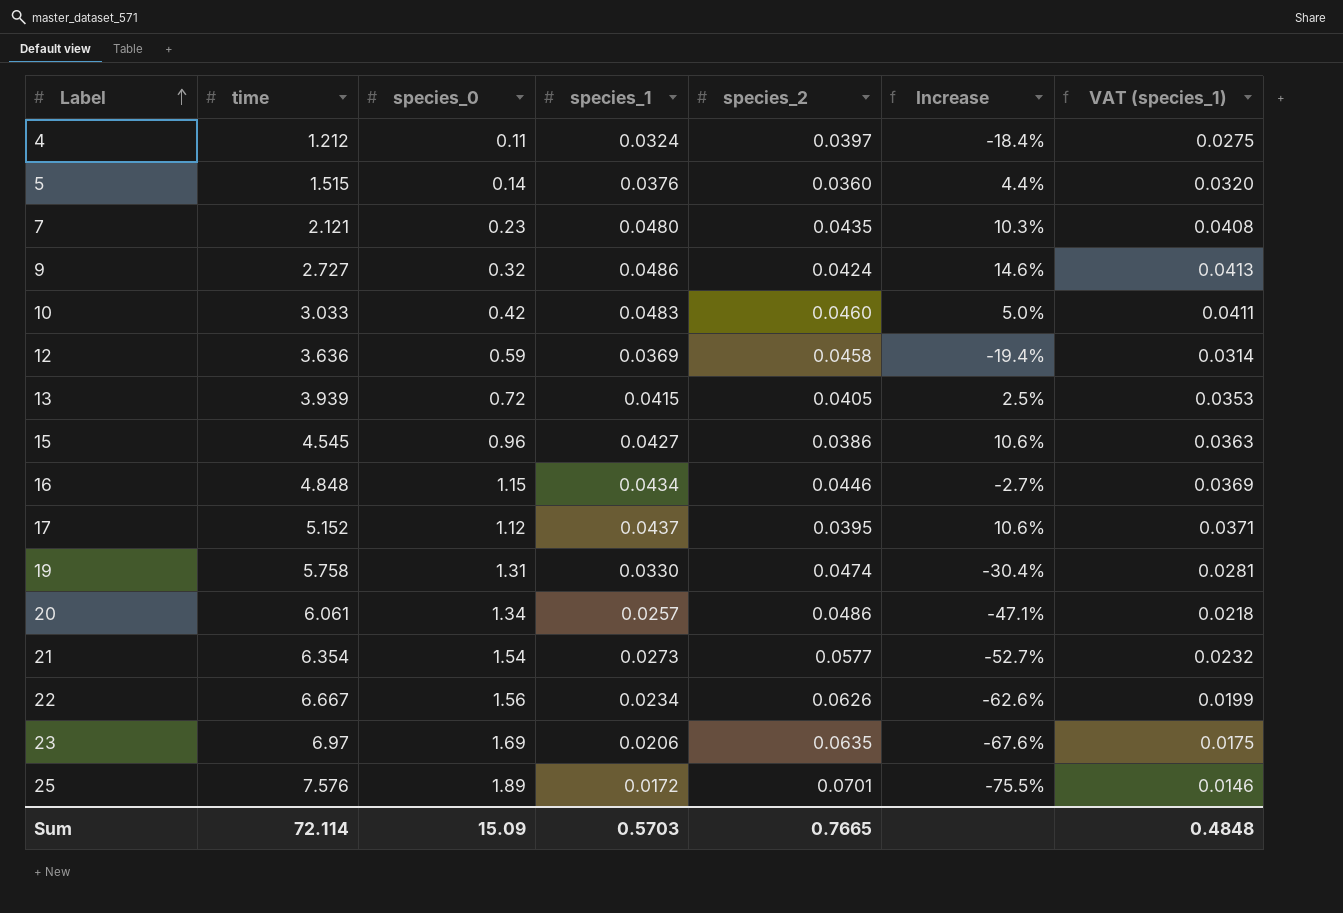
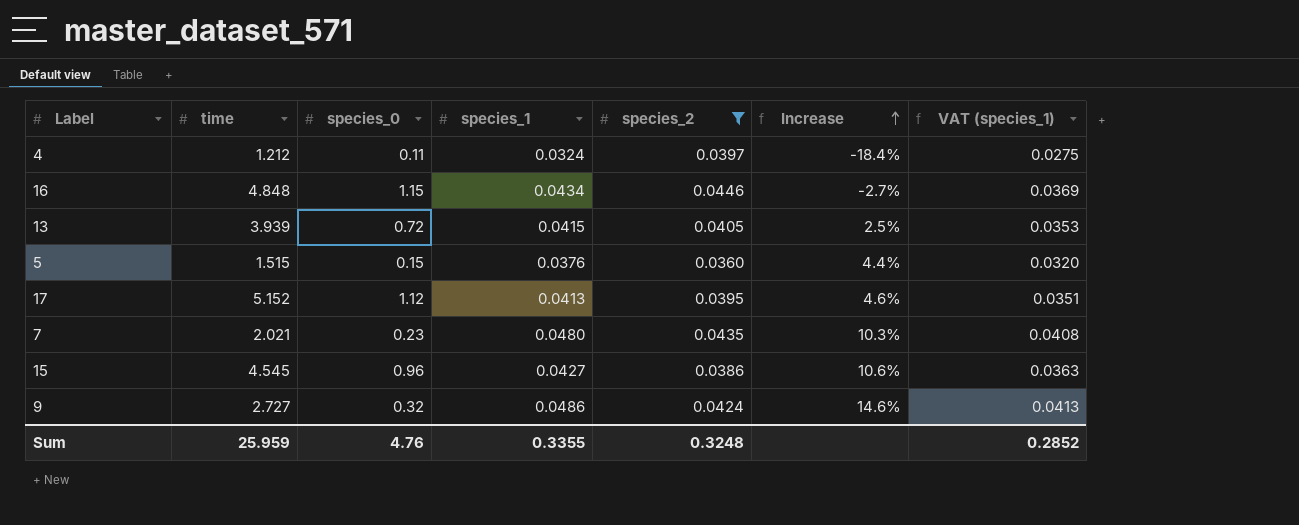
filter: none -> species_2 <= 0.0446
row order: Label ascending -> Increase ascending
5 | species_0: 0.14 -> 0.15
17 | species_1: 0.0437 -> 0.0413
17 | Increase: 10.6% -> 4.6%
17 | VAT (species_1): 0.0371 -> 0.0351
7 | time: 2.121 -> 2.021
Sum | time: 72.114 -> 25.959
Sum | species_0: 15.09 -> 4.76
Sum | species_1: 0.5703 -> 0.3355
Sum | species_2: 0.7665 -> 0.3248
Sum | VAT (species_1): 0.4848 -> 0.2852

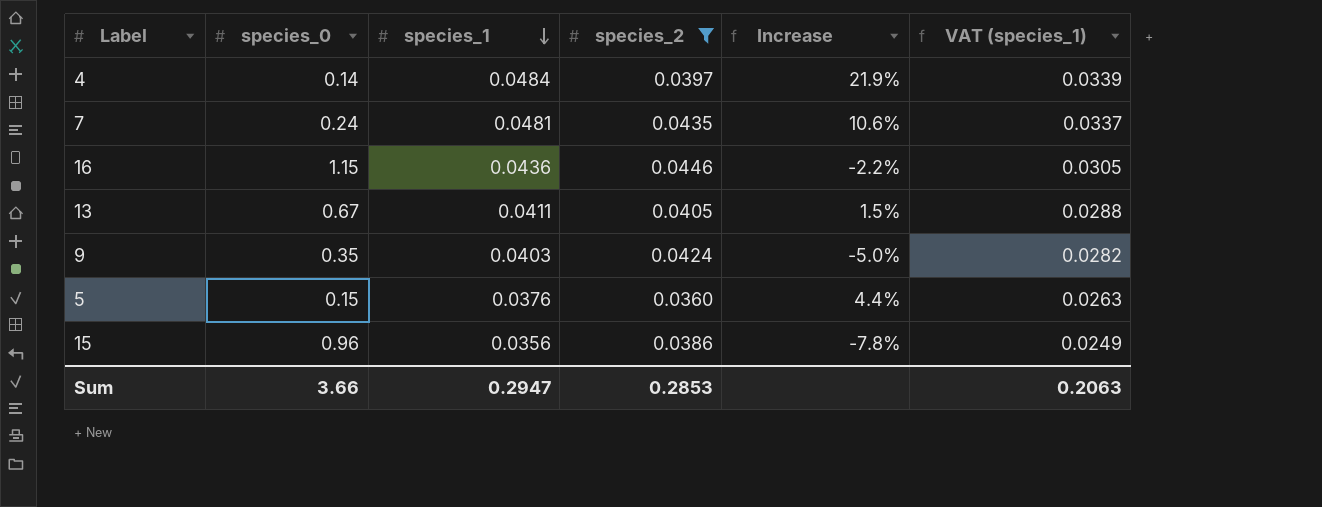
row order: Increase ascending -> species_1 descending
column time | position: 2 -> none
column VAT (species_1) | formula: [species_1] * 0.85 -> [species_1] * 0.7
row 17: 5.152 | 1.12 | 0.0413 | 0.0395 | 4.6% | 0.0351 -> none
4 | species_0: 0.11 -> 0.14
4 | species_1: 0.0324 -> 0.0484
4 | Increase: -18.4% -> 21.9%
7 | species_0: 0.23 -> 0.24
7 | species_1: 0.0480 -> 0.0481
7 | Increase: 10.3% -> 10.6%
16 | species_1: 0.0434 -> 0.0436
16 | Increase: -2.7% -> -2.2%
13 | species_0: 0.72 -> 0.67
13 | species_1: 0.0415 -> 0.0411
13 | Increase: 2.5% -> 1.5%
9 | species_0: 0.32 -> 0.35
9 | species_1: 0.0486 -> 0.0403
9 | Increase: 14.6% -> -5.0%
15 | species_1: 0.0427 -> 0.0356
15 | Increase: 10.6% -> -7.8%
Sum | species_0: 4.76 -> 3.66
Sum | species_1: 0.3355 -> 0.2947
Sum | species_2: 0.3248 -> 0.2853
Sum | VAT (species_1): 0.2852 -> 0.2063

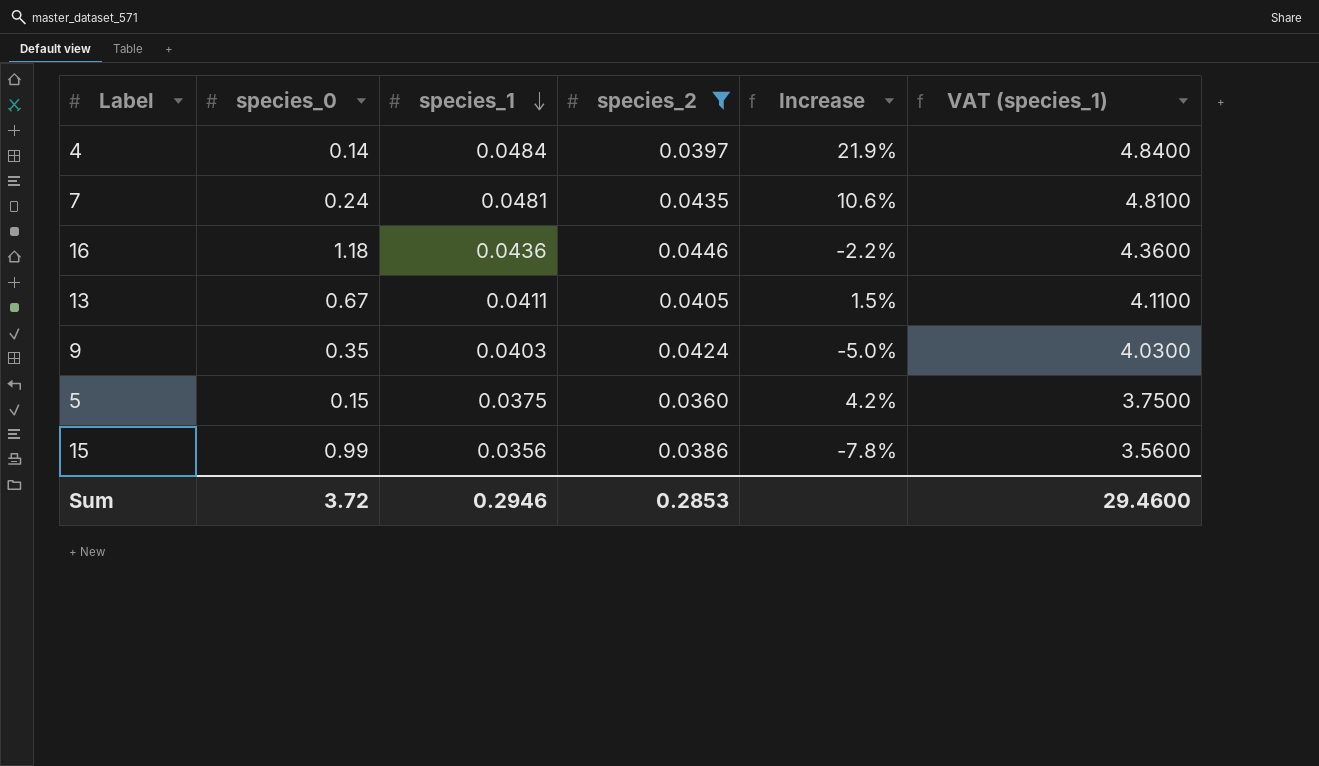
column VAT (species_1) | formula: [species_1] * 0.7 -> [species_1] * 100
16 | species_0: 1.15 -> 1.18
5 | species_1: 0.0376 -> 0.0375
5 | Increase: 4.4% -> 4.2%
15 | species_0: 0.96 -> 0.99
Sum | species_0: 3.66 -> 3.72
Sum | species_1: 0.2947 -> 0.2946
Sum | VAT (species_1): 0.2063 -> 29.4600

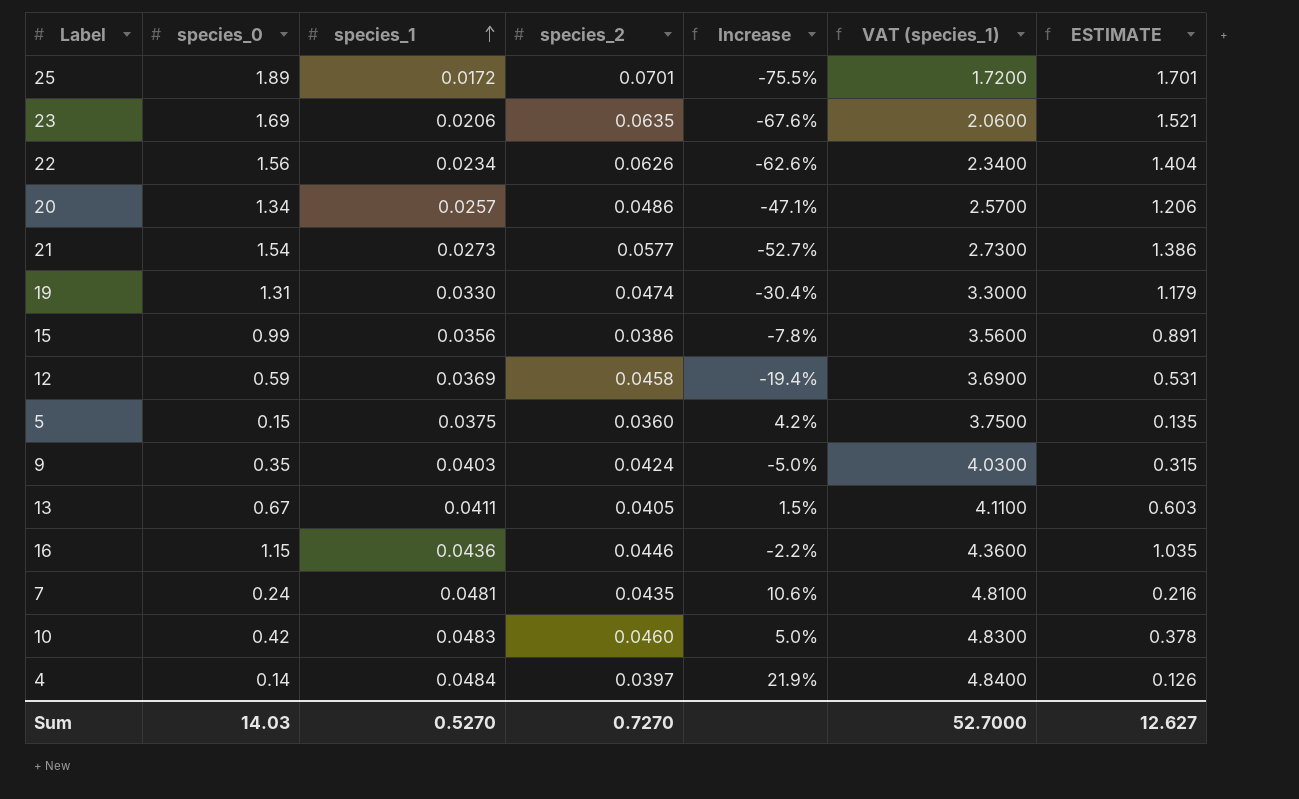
filter: species_2 <= 0.0446 -> none
row order: species_1 descending -> species_1 ascending
column ESTIMATE | formula: none -> [species_0] * 0.9
16 | species_0: 1.18 -> 1.15
Sum | species_0: 3.72 -> 14.03
Sum | species_1: 0.2946 -> 0.5270
Sum | species_2: 0.2853 -> 0.7270
Sum | VAT (species_1): 29.4600 -> 52.7000

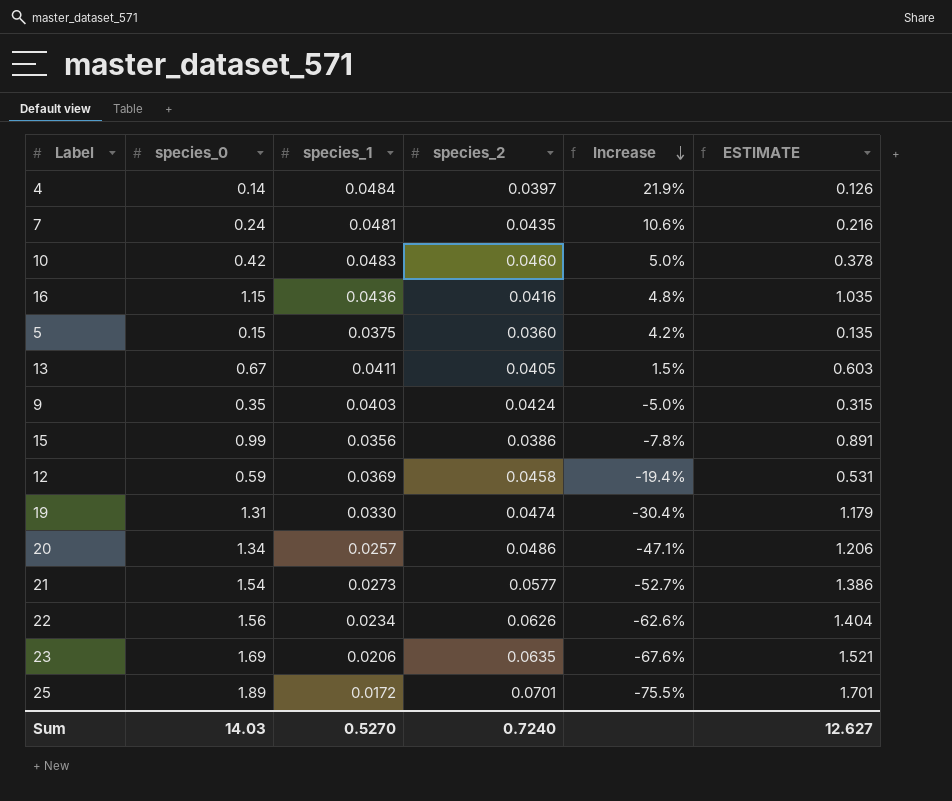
row order: species_1 ascending -> Increase descending
column VAT (species_1) | formula: [species_1] * 100 -> none
16 | species_2: 0.0446 -> 0.0416
16 | Increase: -2.2% -> 4.8%
Sum | species_2: 0.7270 -> 0.7240

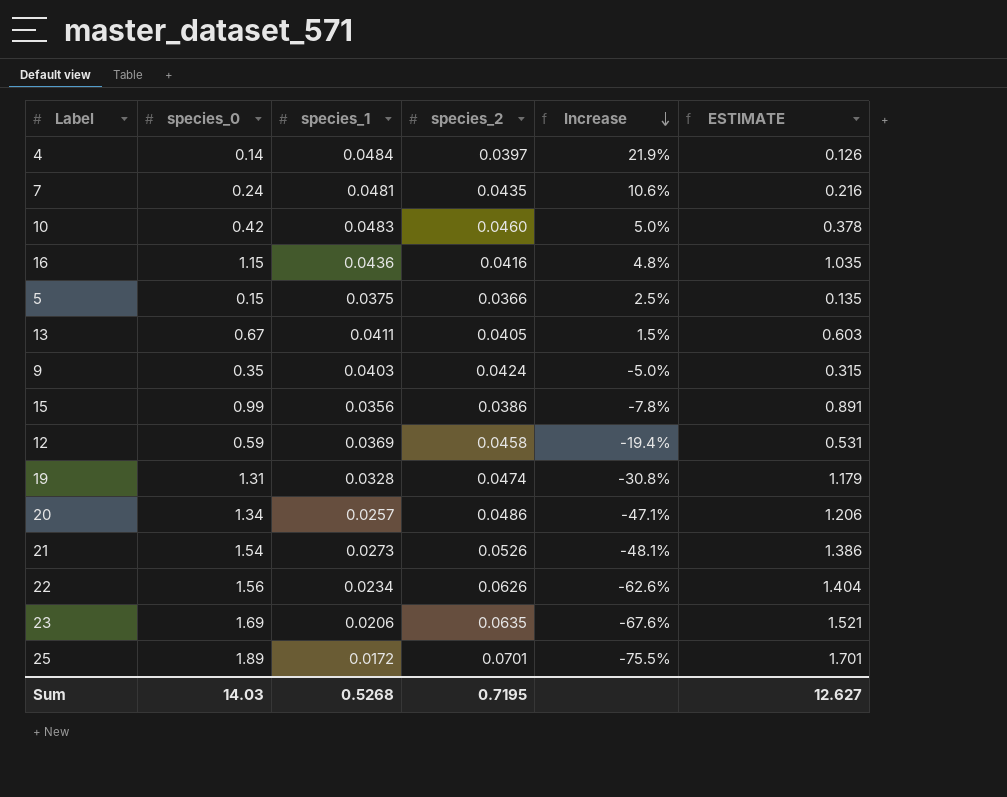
5 | species_2: 0.0360 -> 0.0366
5 | Increase: 4.2% -> 2.5%
19 | species_1: 0.0330 -> 0.0328
19 | Increase: -30.4% -> -30.8%
21 | species_2: 0.0577 -> 0.0526
21 | Increase: -52.7% -> -48.1%
Sum | species_1: 0.5270 -> 0.5268
Sum | species_2: 0.7240 -> 0.7195

